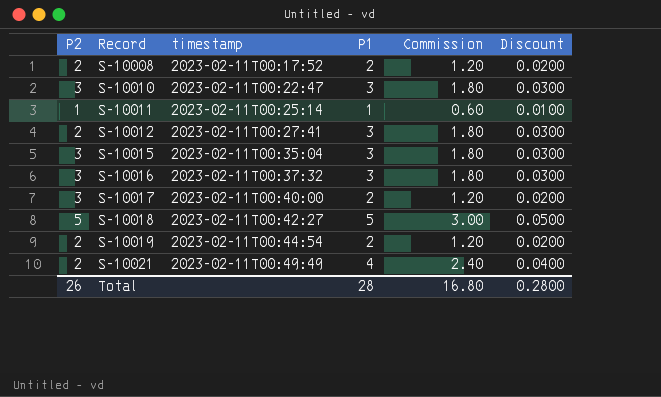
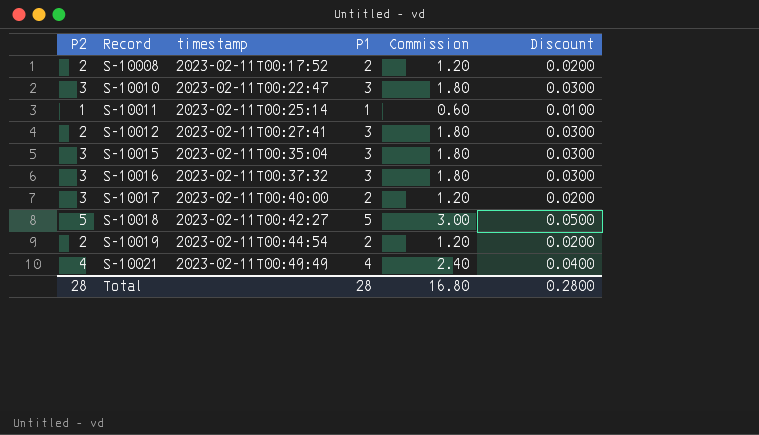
S-10021 | P2: 2 -> 4
Total | P2: 26 -> 28

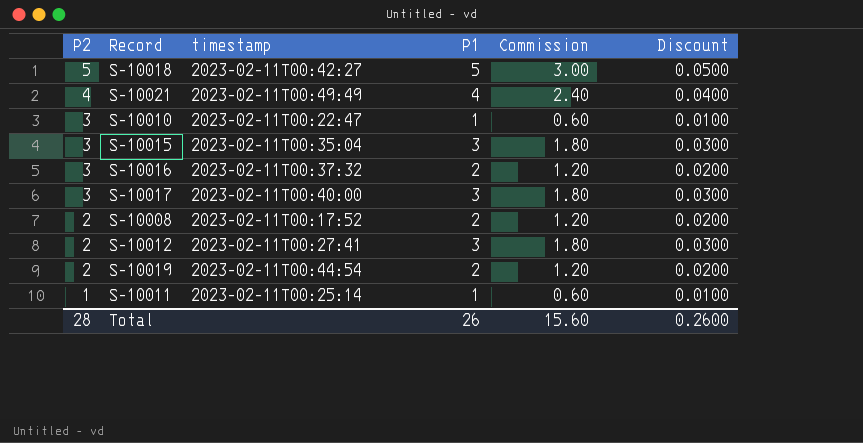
row order: Record ascending -> P2 descending
S-10010 | P1: 3 -> 1
S-10010 | Commission: 1.80 -> 0.60
S-10010 | Discount: 0.0300 -> 0.0100
S-10016 | P1: 3 -> 2
S-10016 | Commission: 1.80 -> 1.20
S-10016 | Discount: 0.0300 -> 0.0200
S-10017 | P1: 2 -> 3
S-10017 | Commission: 1.20 -> 1.80
S-10017 | Discount: 0.0200 -> 0.0300
Total | P1: 28 -> 26
Total | Commission: 16.80 -> 15.60
Total | Discount: 0.2800 -> 0.2600

